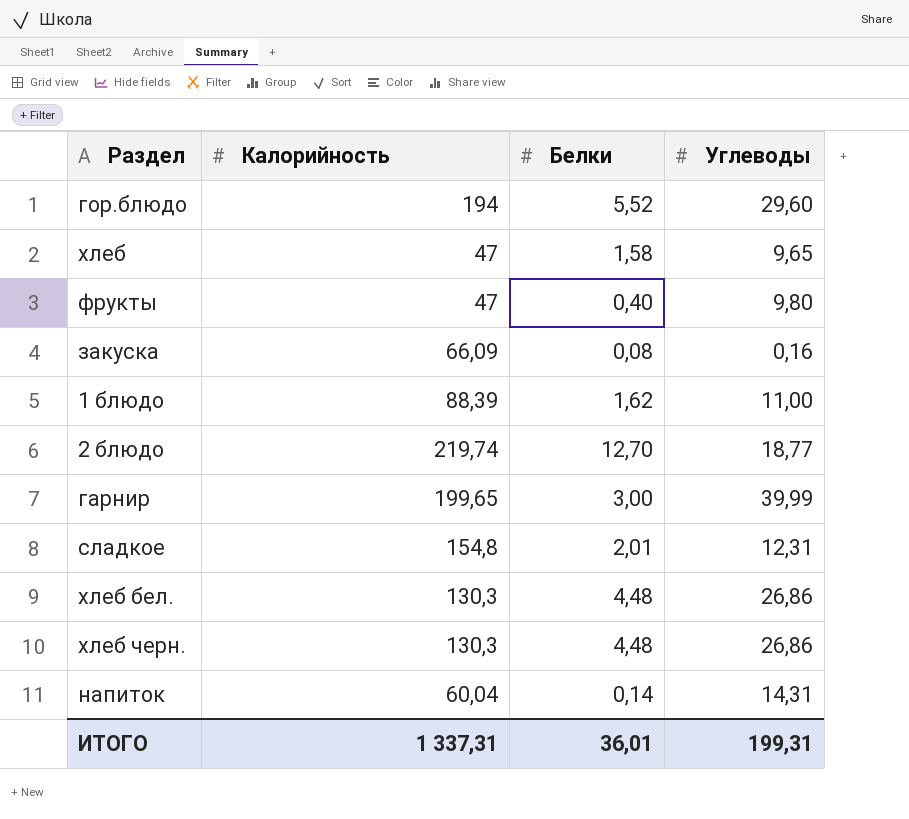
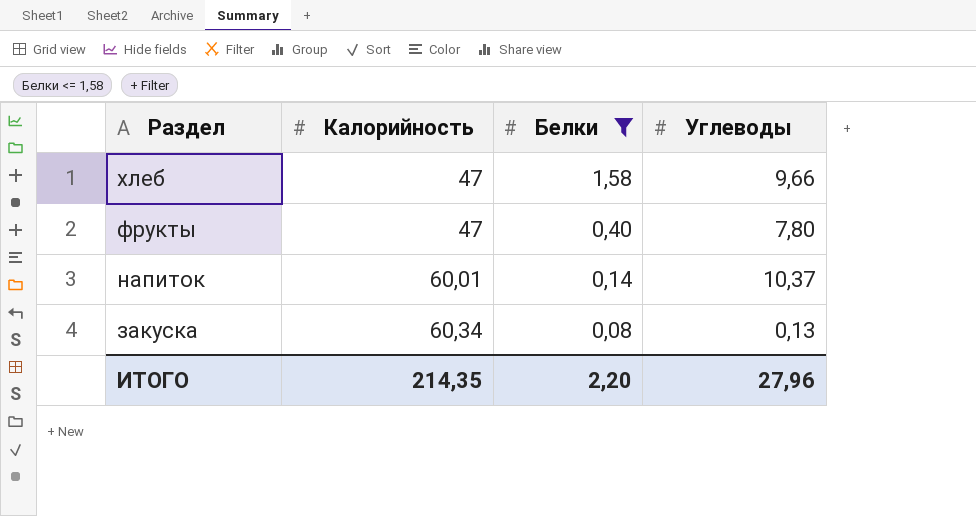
filter: none -> Белки <= 1,58
row order: none -> Раздел descending
хлеб | Углеводы: 9,65 -> 9,66
фрукты | Углеводы: 9,80 -> 7,80
напиток | Калорийность: 60,04 -> 60,01
напиток | Углеводы: 14,31 -> 10,37
закуска | Калорийность: 66,09 -> 60,34
закуска | Углеводы: 0,16 -> 0,13
ИТОГО | Калорийность: 1 337,31 -> 214,35
ИТОГО | Белки: 36,01 -> 2,20
ИТОГО | Углеводы: 199,31 -> 27,96

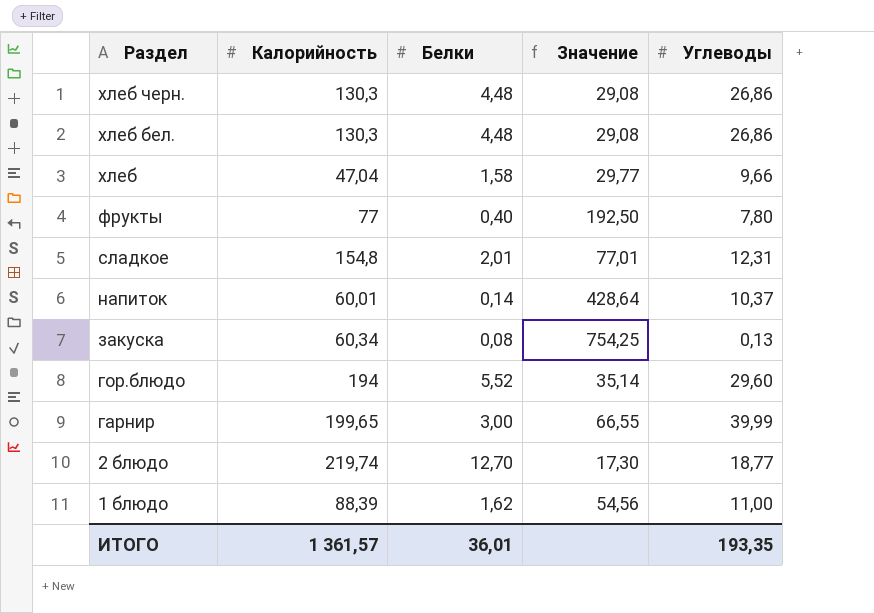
filter: Белки <= 1,58 -> none
column Значение | formula: none -> [Калорийность] / [Белки]
хлеб | Калорийность: 47 -> 47,04
фрукты | Калорийность: 47 -> 77
ИТОГО | Калорийность: 214,35 -> 1 361,57
ИТОГО | Белки: 2,20 -> 36,01
ИТОГО | Углеводы: 27,96 -> 193,35

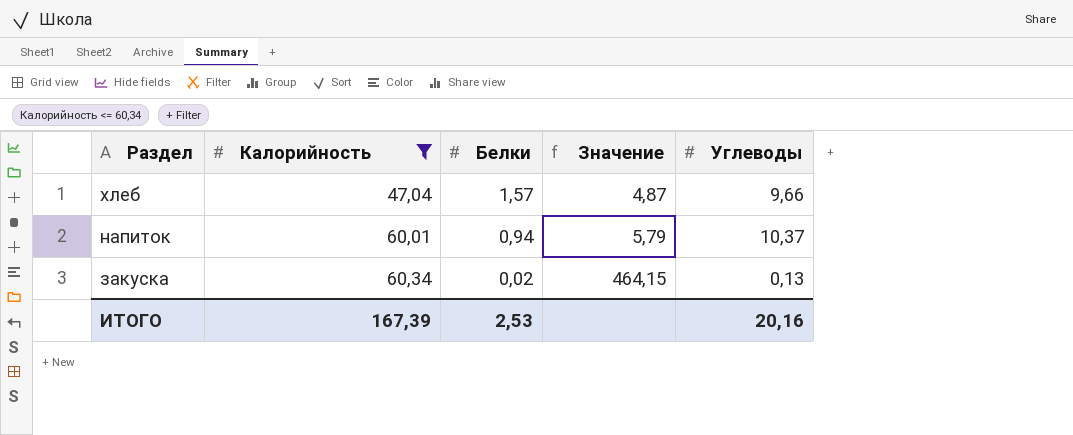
filter: none -> Калорийность <= 60,34
column Значение | formula: [Калорийность] / [Белки] -> [Калорийность] / [Углеводы]
хлеб | Белки: 1,58 -> 1,57
напиток | Белки: 0,14 -> 0,94
закуска | Белки: 0,08 -> 0,02
ИТОГО | Калорийность: 1 361,57 -> 167,39
ИТОГО | Белки: 36,01 -> 2,53
ИТОГО | Углеводы: 193,35 -> 20,16

